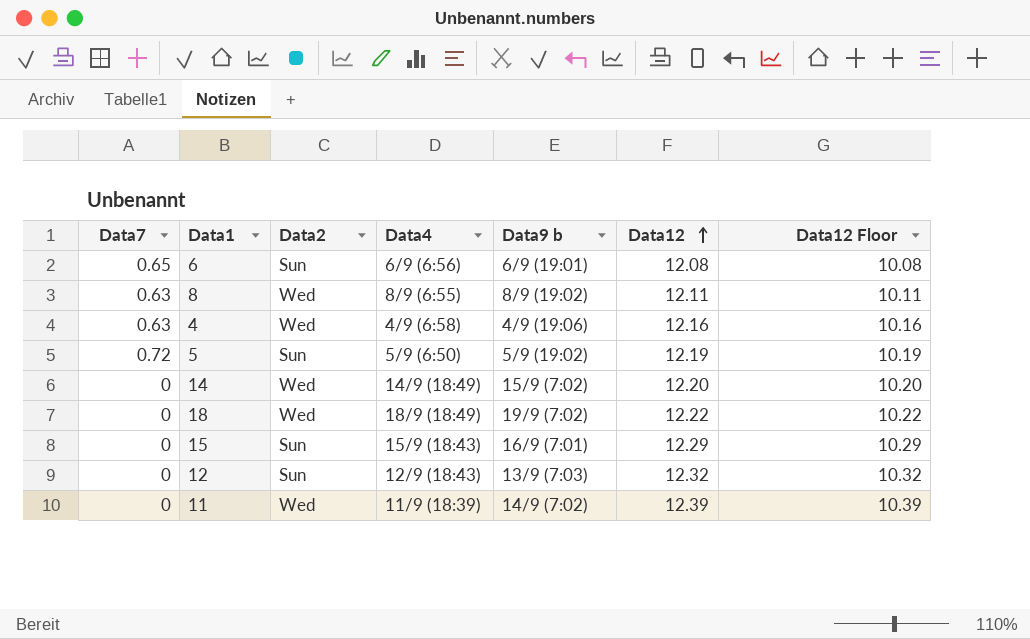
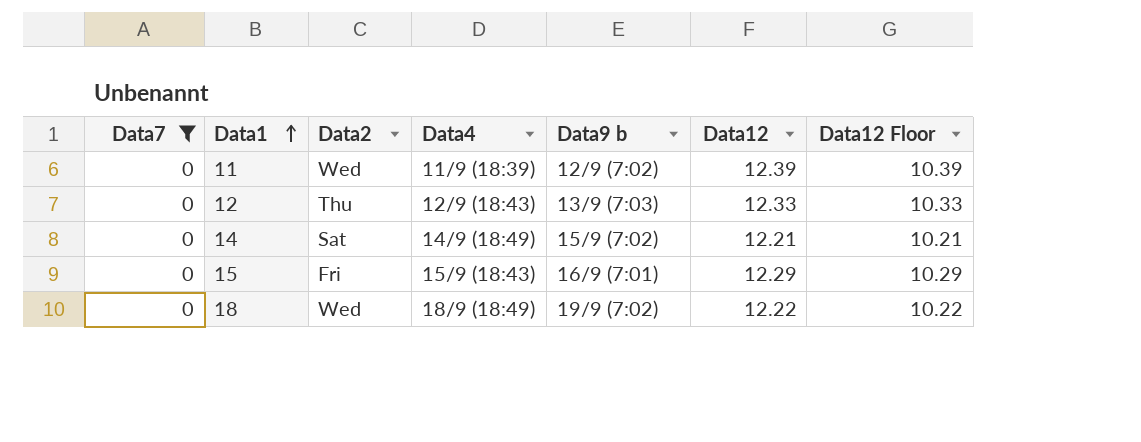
filter: none -> Data7 = 0
row order: Data12 ascending -> Data1 ascending
11 | Data9 b: 14/9 (7:02) -> 12/9 (7:02)
12 | Data2: Sun -> Thu
12 | Data12: 12.32 -> 12.33
12 | Data12 Floor: 10.32 -> 10.33
14 | Data2: Wed -> Sat
14 | Data12: 12.20 -> 12.21
14 | Data12 Floor: 10.20 -> 10.21
15 | Data2: Sun -> Fri

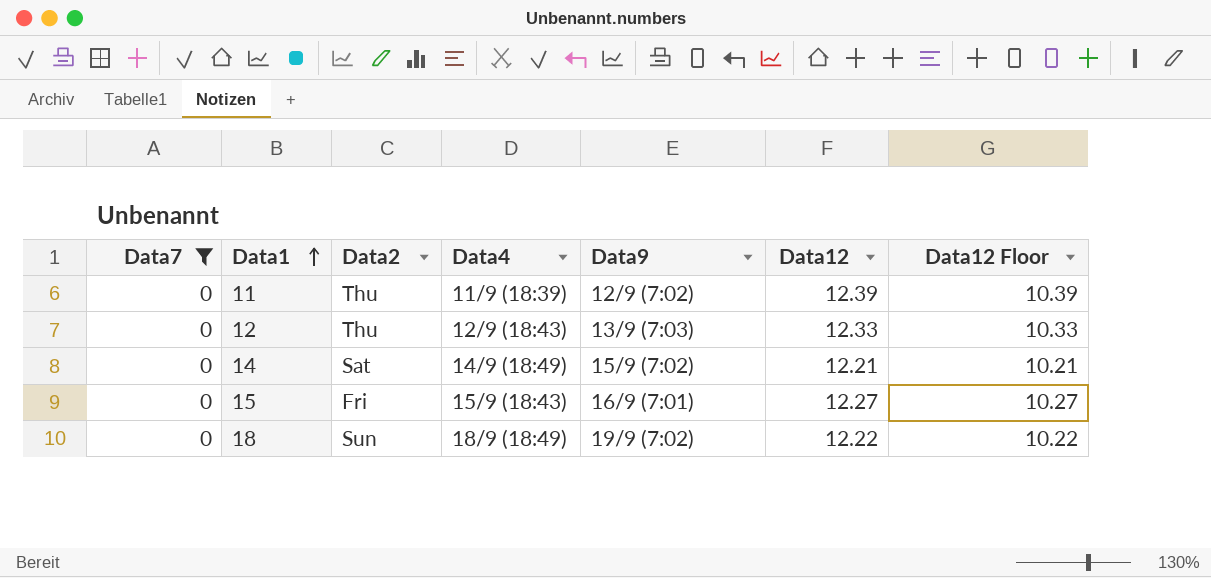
column name: Data9 b -> Data9
11 | Data2: Wed -> Thu
15 | Data12: 12.29 -> 12.27
15 | Data12 Floor: 10.29 -> 10.27
18 | Data2: Wed -> Sun

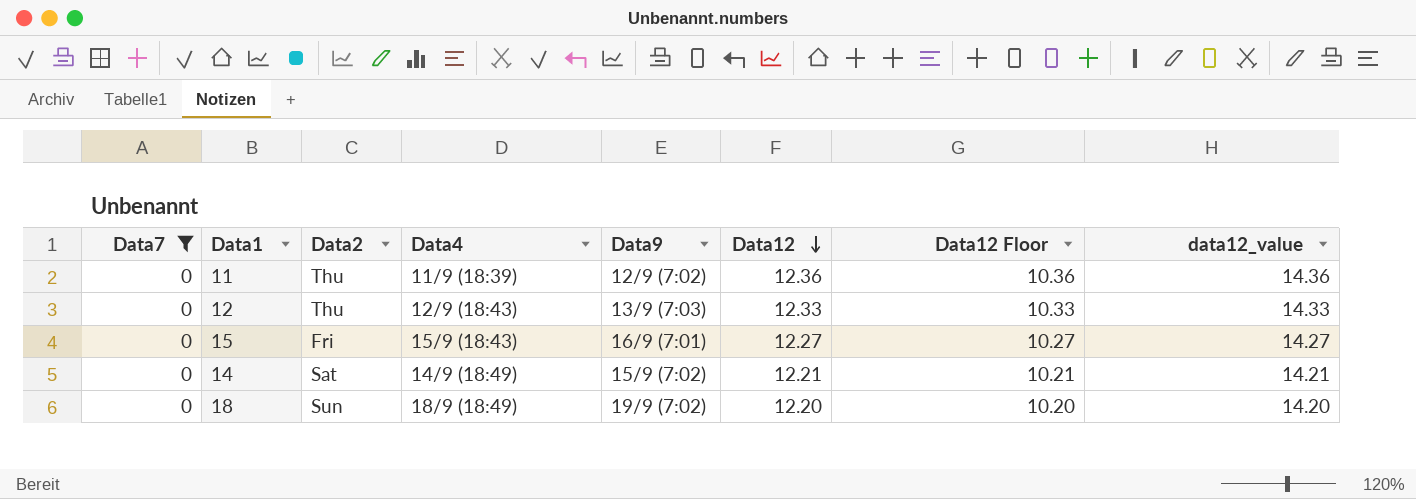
row order: Data1 ascending -> Data12 descending
column data12_value | formula: none -> [Data12] + 2
11 | Data12: 12.39 -> 12.36
11 | Data12 Floor: 10.39 -> 10.36
18 | Data12: 12.22 -> 12.20
18 | Data12 Floor: 10.22 -> 10.20

